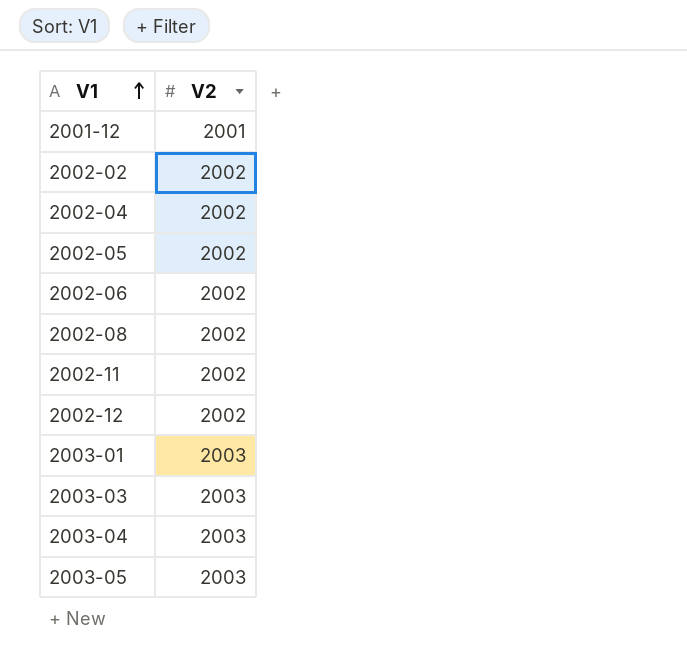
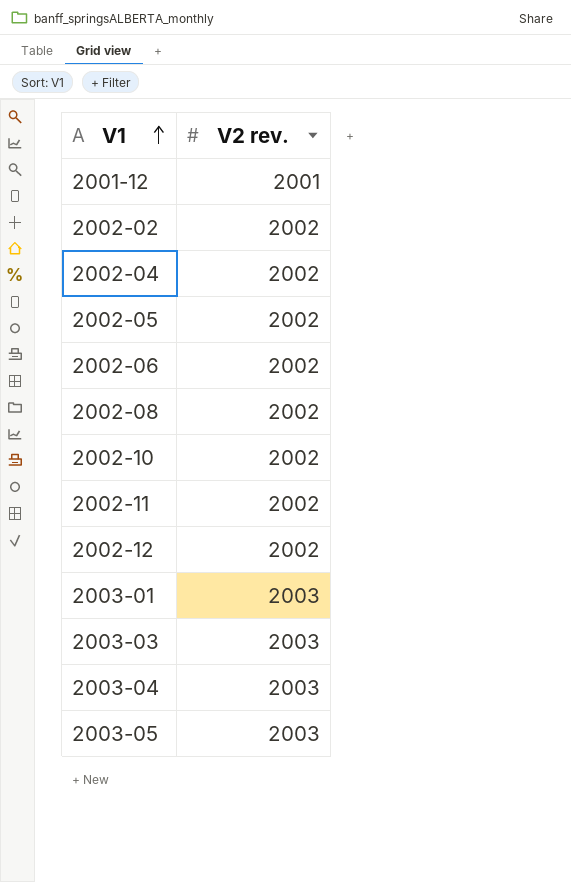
column name: V2 -> V2 rev.
row 2002-10: none -> 2002

